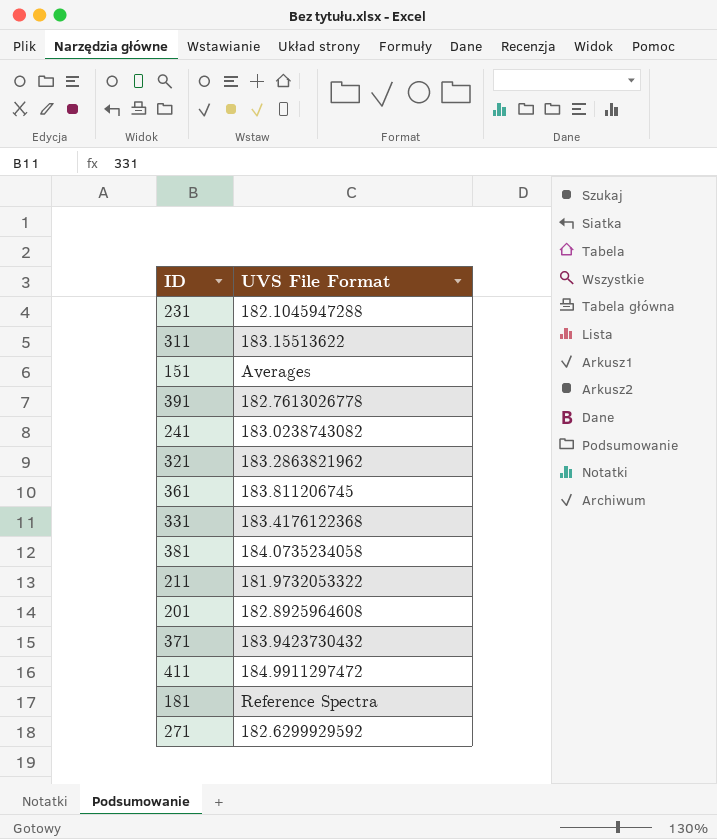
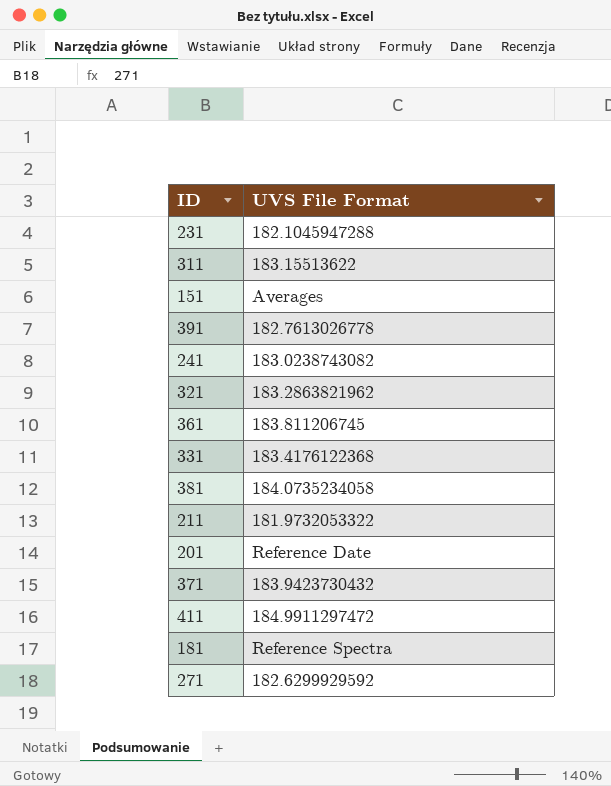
201 | UVS File Format: 182.8925964608 -> Reference Date

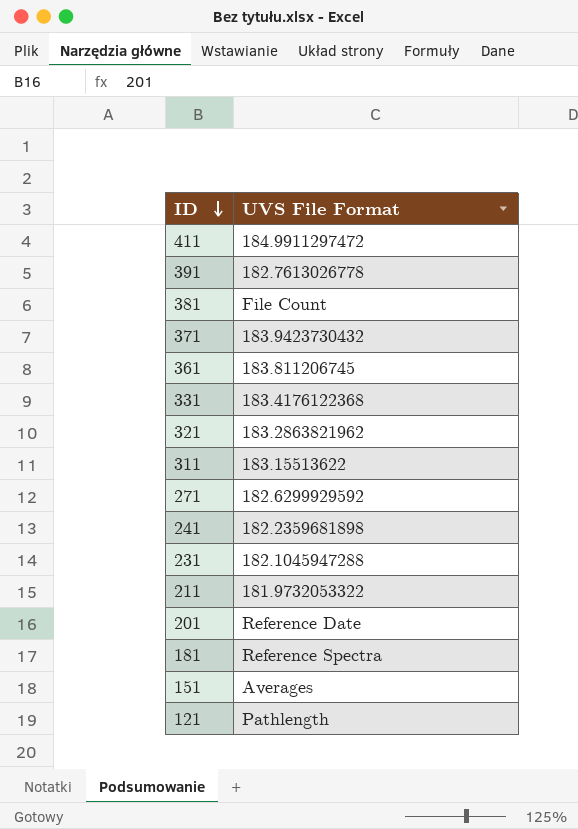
row order: none -> ID descending
381 | UVS File Format: 184.0735234058 -> File Count
241 | UVS File Format: 183.0238743082 -> 182.2359681898
row 121: none -> Pathlength

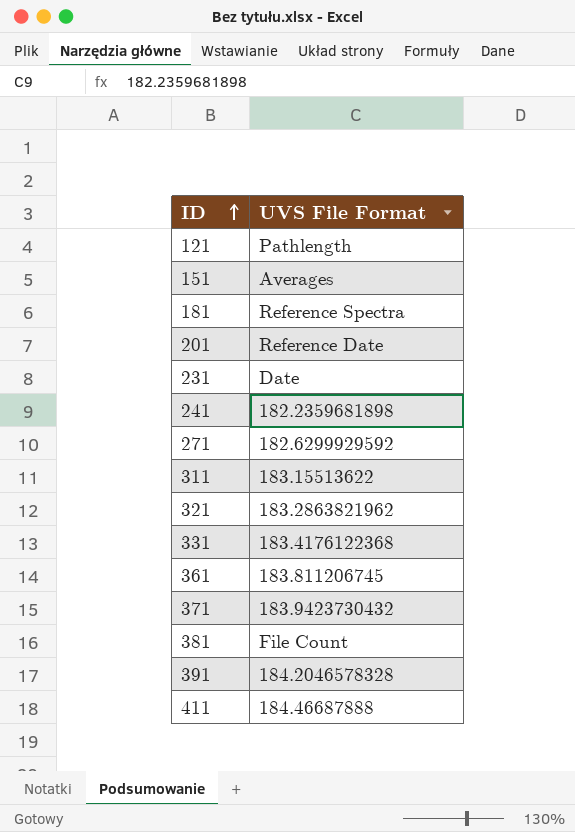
row order: ID descending -> ID ascending
row 211: 181.9732053322 -> none
231 | UVS File Format: 182.1045947288 -> Date
391 | UVS File Format: 182.7613026778 -> 184.2046578328
411 | UVS File Format: 184.9911297472 -> 184.46687888

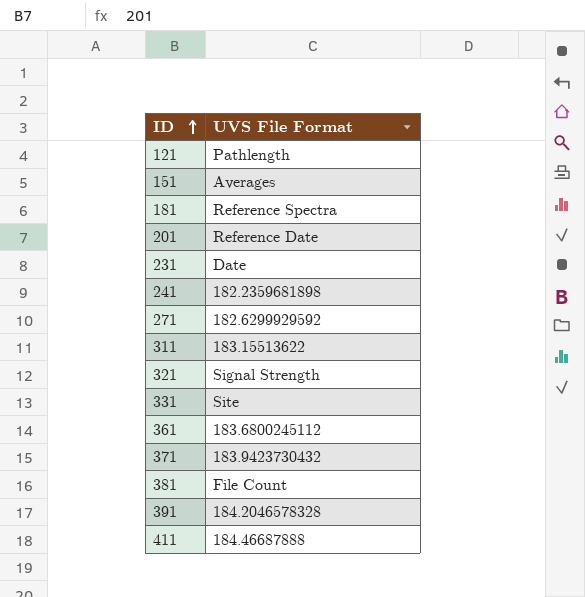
321 | UVS File Format: 183.2863821962 -> Signal Strength
331 | UVS File Format: 183.4176122368 -> Site
361 | UVS File Format: 183.811206745 -> 183.6800245112

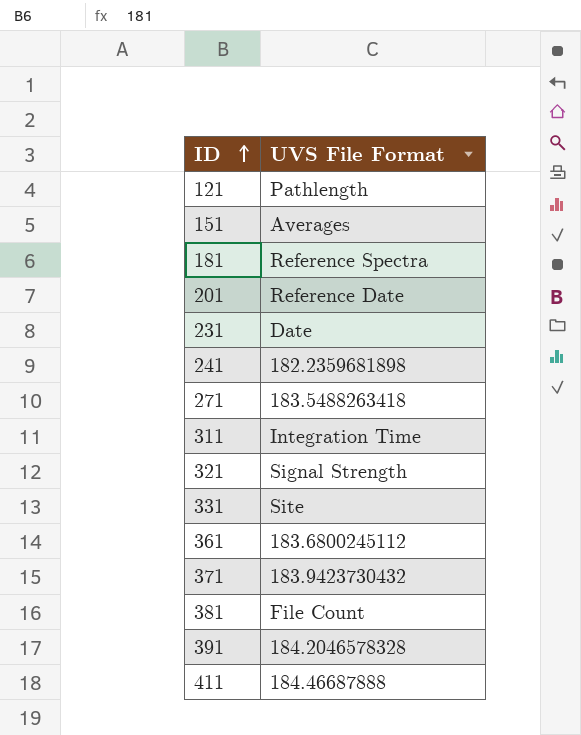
271 | UVS File Format: 182.6299929592 -> 183.5488263418
311 | UVS File Format: 183.15513622 -> Integration Time

